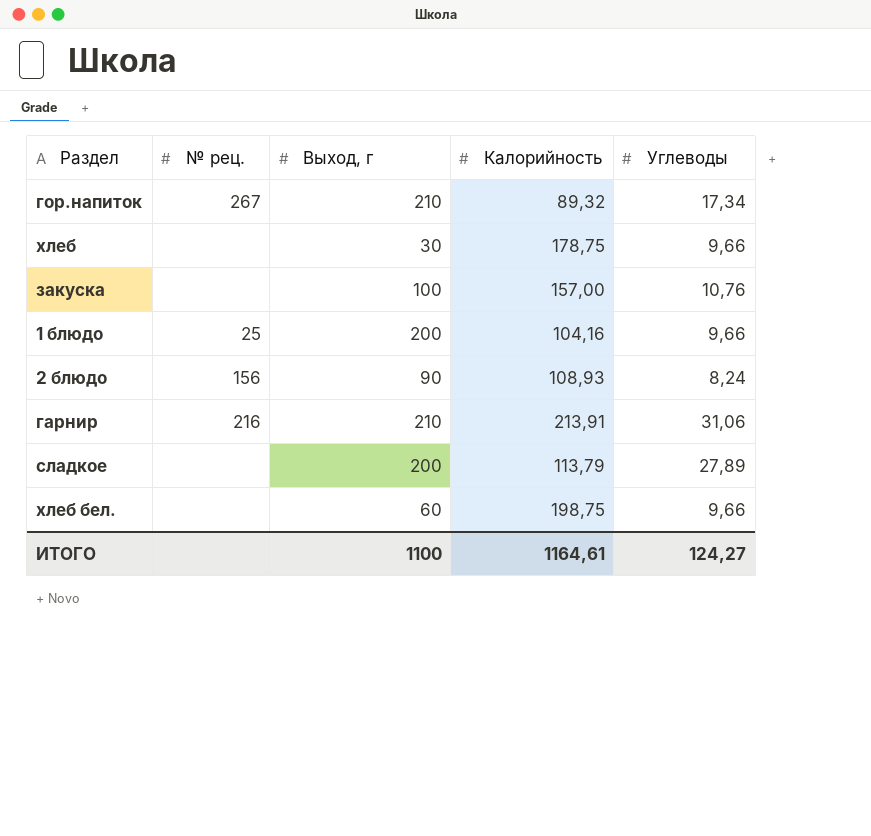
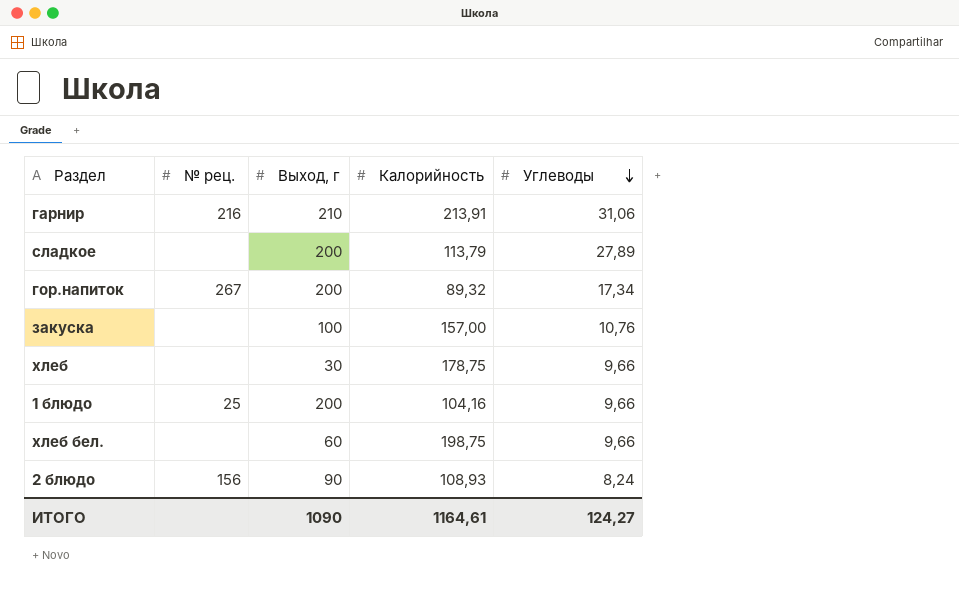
row order: none -> Углеводы descending
гор.напиток | Выход, г: 210 -> 200
ИТОГО | Выход, г: 1100 -> 1090

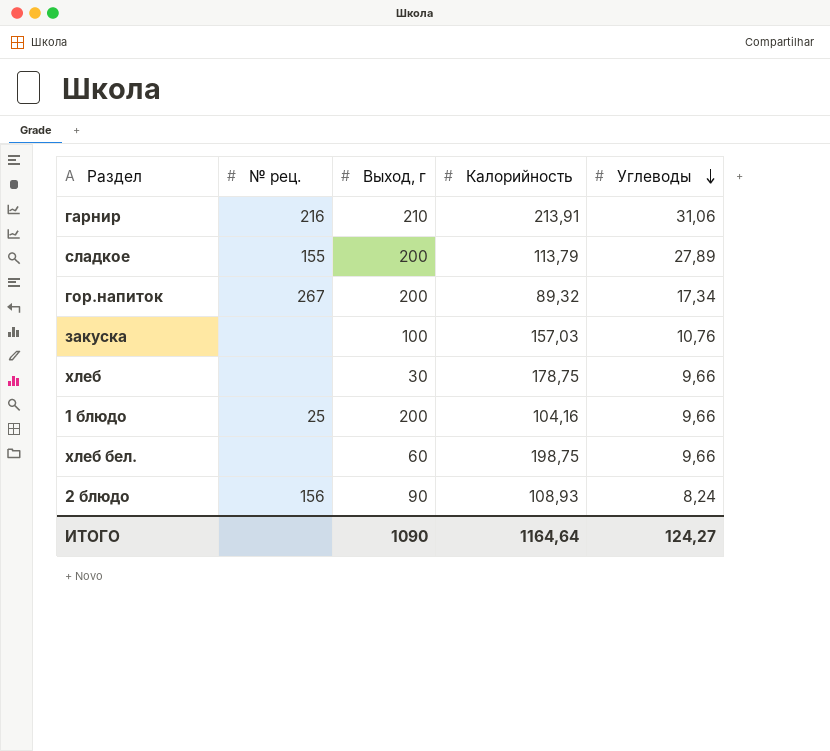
сладкое | № рец.: none -> 155
закуска | Калорийность: 157,00 -> 157,03
ИТОГО | Калорийность: 1164,61 -> 1164,64

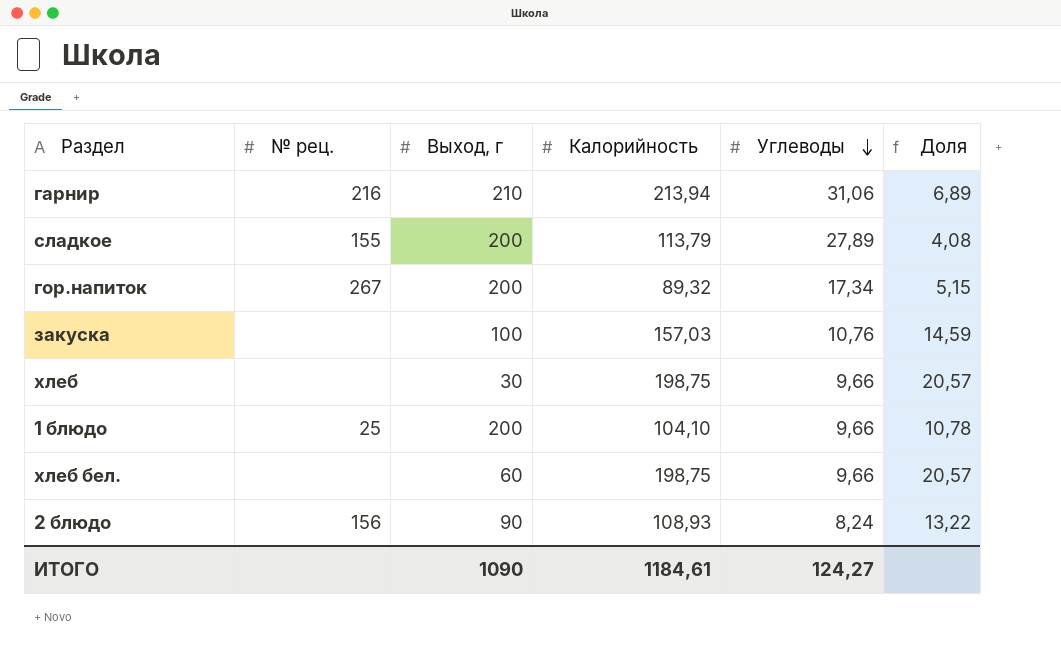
column Доля | formula: none -> [Калорийность] / [Углеводы]
гарнир | Калорийность: 213,91 -> 213,94
хлеб | Калорийность: 178,75 -> 198,75
1 блюдо | Калорийность: 104,16 -> 104,10
ИТОГО | Калорийность: 1164,64 -> 1184,61

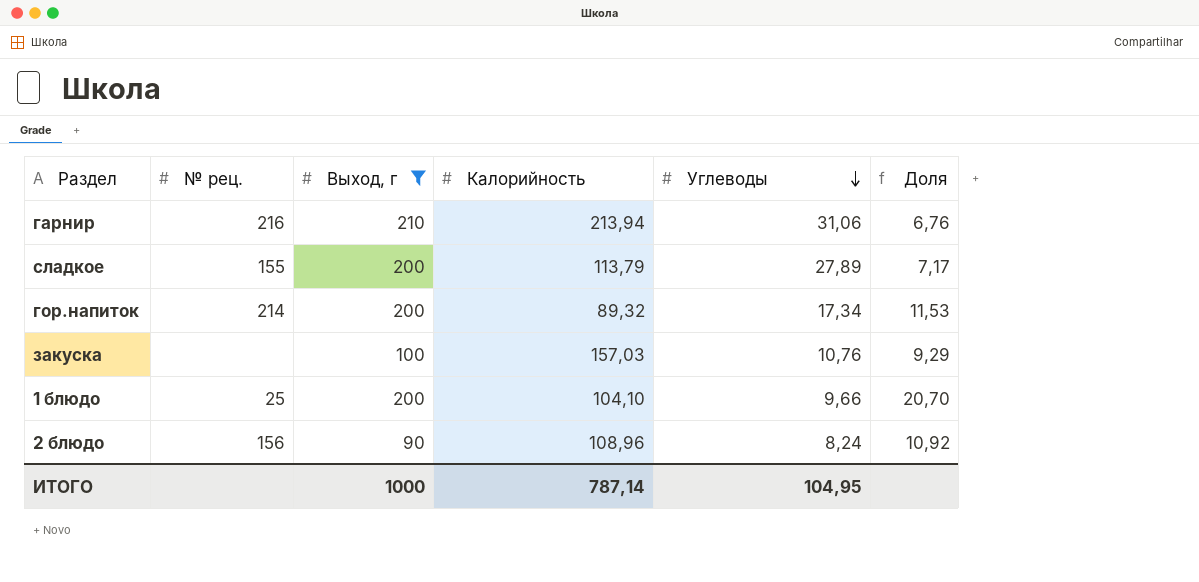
filter: none -> Выход, г >= 90
column Доля | formula: [Калорийность] / [Углеводы] -> [Выход, г] / [Углеводы]
гор.напиток | № рец.: 267 -> 214
2 блюдо | Калорийность: 108,93 -> 108,96
ИТОГО | Выход, г: 1090 -> 1000
ИТОГО | Калорийность: 1184,61 -> 787,14
ИТОГО | Углеводы: 124,27 -> 104,95

